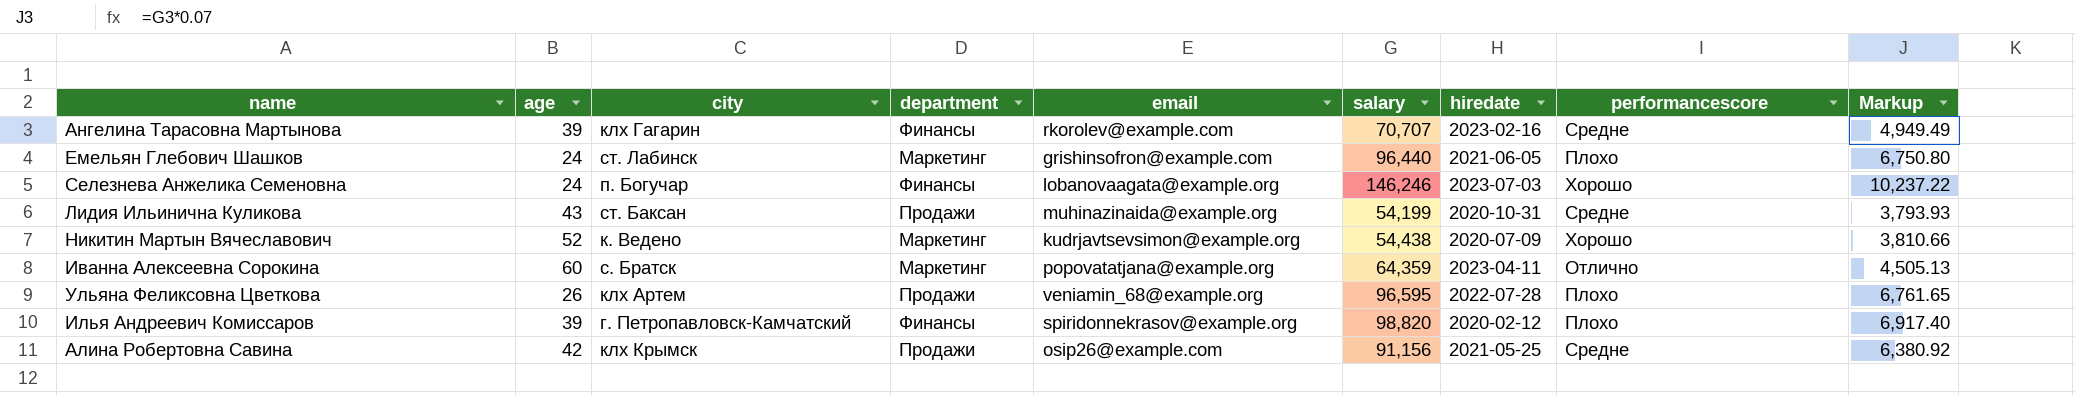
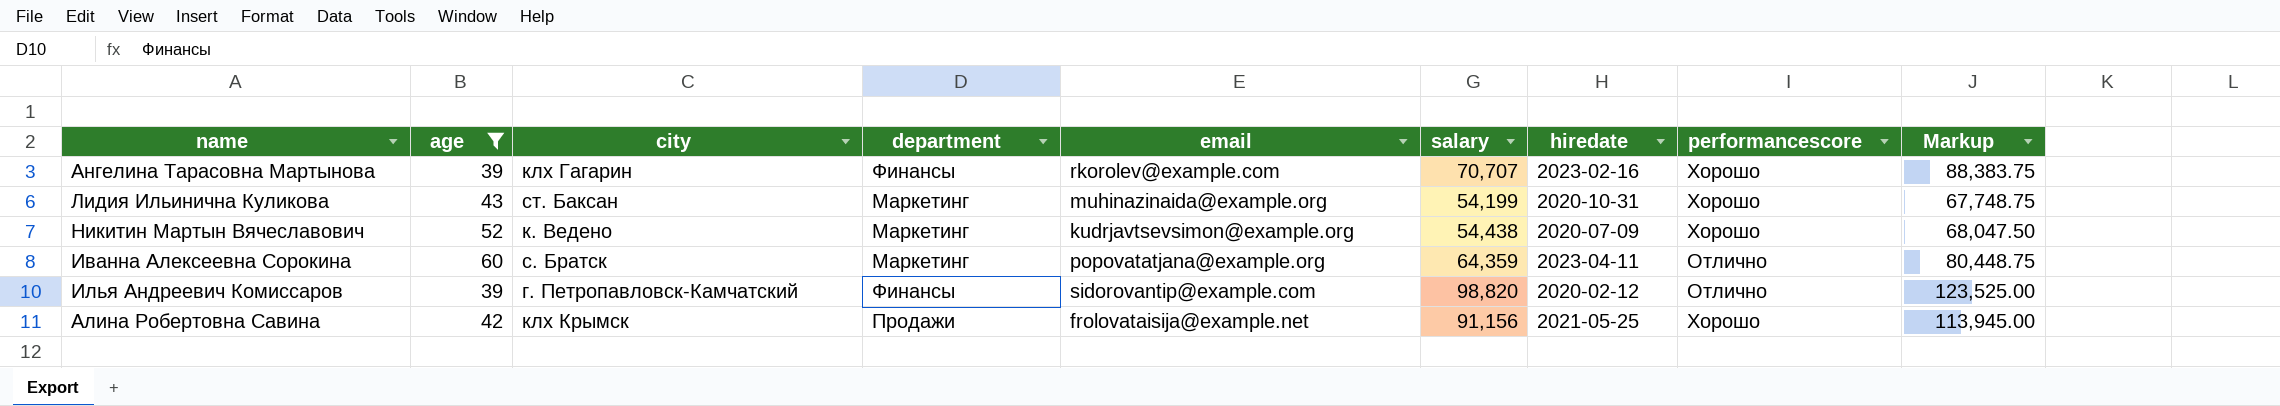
filter: none -> age >= 39
column Markup | formula: [salary] * 0.07 -> [salary] * 1.25
Ангелина Тарасовна Мартынова | performancescore: Средне -> Хорошо
Лидия Ильинична Куликова | department: Продажи -> Маркетинг
Лидия Ильинична Куликова | performancescore: Средне -> Хорошо
Илья Андреевич Комиссаров | email: spiridonnekrasov@example.org -> sidorovantip@example.com
Илья Андреевич Комиссаров | performancescore: Плохо -> Отлично
Алина Робертовна Савина | email: osip26@example.com -> frolovataisija@example.net
Алина Робертовна Савина | performancescore: Средне -> Хорошо

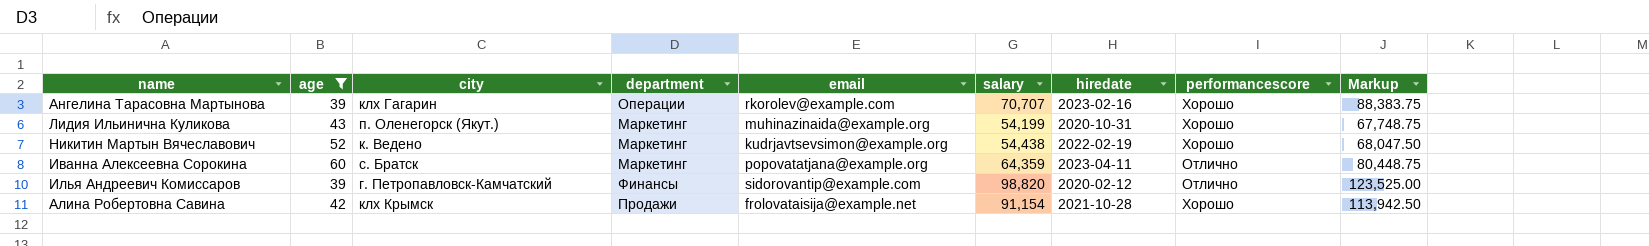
Ангелина Тарасовна Мартынова | department: Финансы -> Операции
Лидия Ильинична Куликова | city: ст. Баксан -> п. Оленегорск (Якут.)
Никитин Мартын Вячеславович | hiredate: 2020-07-09 -> 2022-02-19
Алина Робертовна Савина | salary: 91,156 -> 91,154
Алина Робертовна Савина | hiredate: 2021-05-25 -> 2021-10-28
Алина Робертовна Савина | Markup: 113,945.00 -> 113,942.50

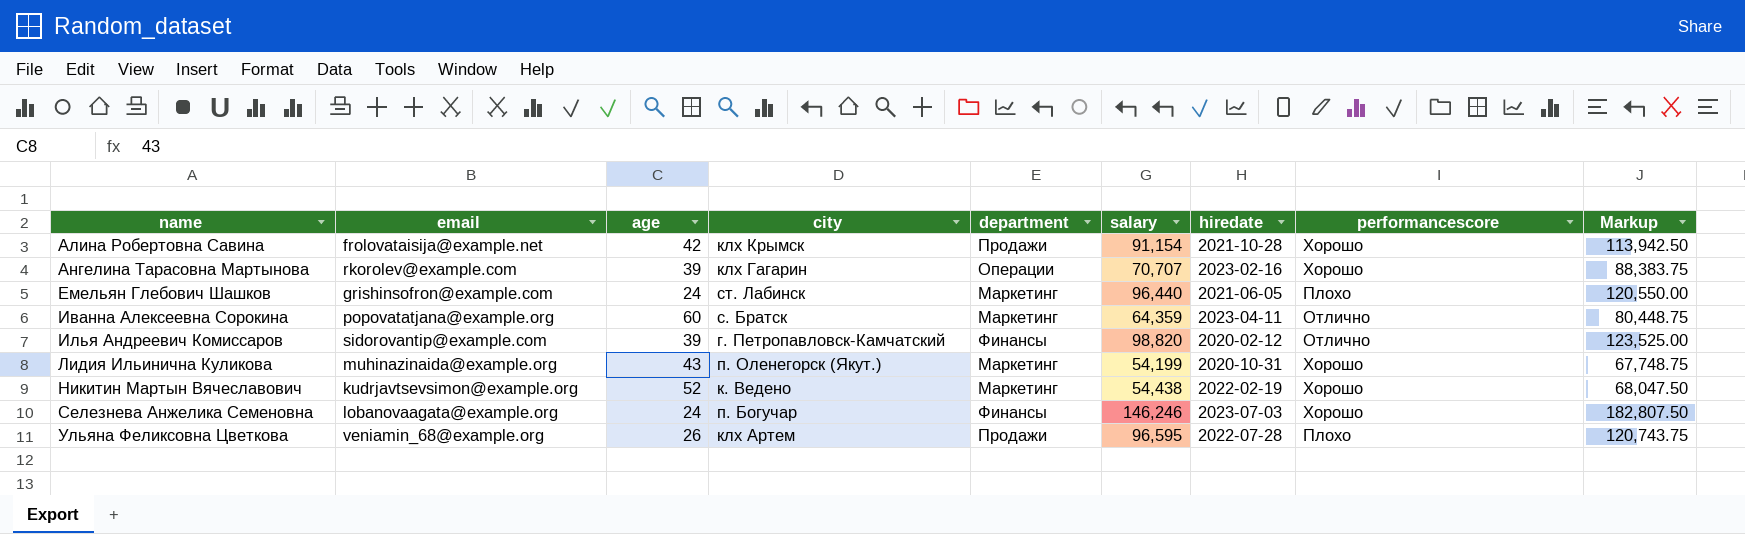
filter: age >= 39 -> none
row order: none -> name ascending
column email | position: 5 -> 2

